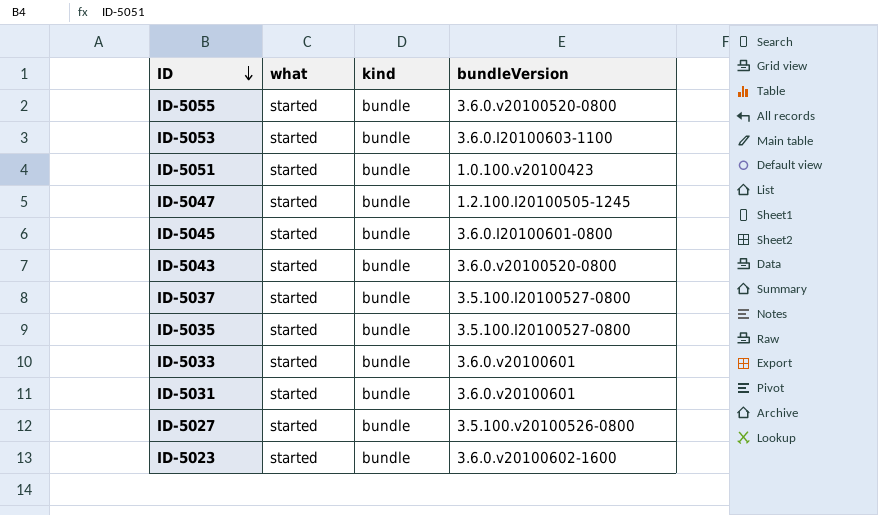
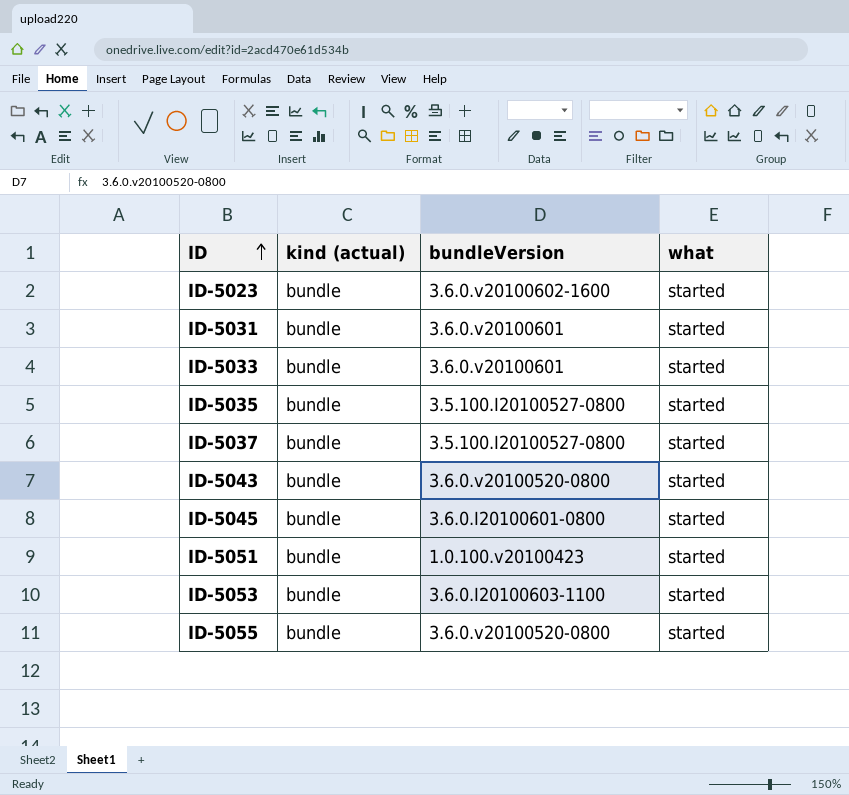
row order: ID descending -> ID ascending
column name: kind -> kind (actual)
column what | position: 2 -> 4
row ID-5047: started | bundle | 1.2.100.I20100505-1245 -> none
row ID-5027: started | bundle | 3.5.100.v20100526-0800 -> none

